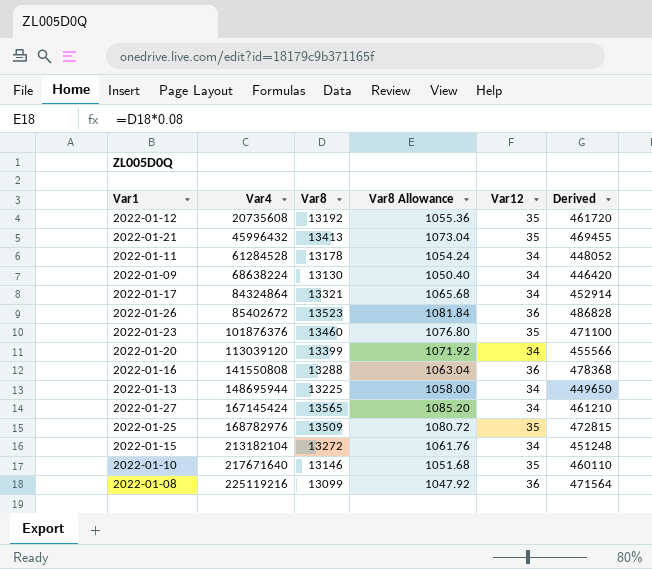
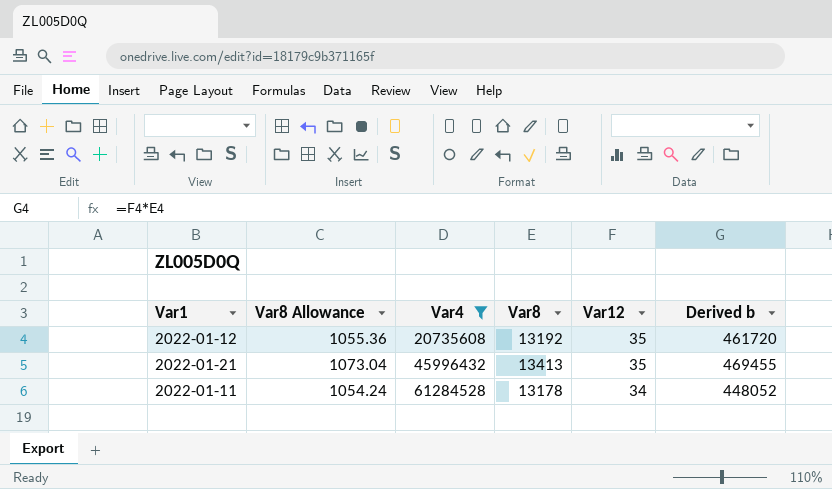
filter: none -> Var4 <= 61284528
column Var8 Allowance | position: 4 -> 2
column name: Derived -> Derived b

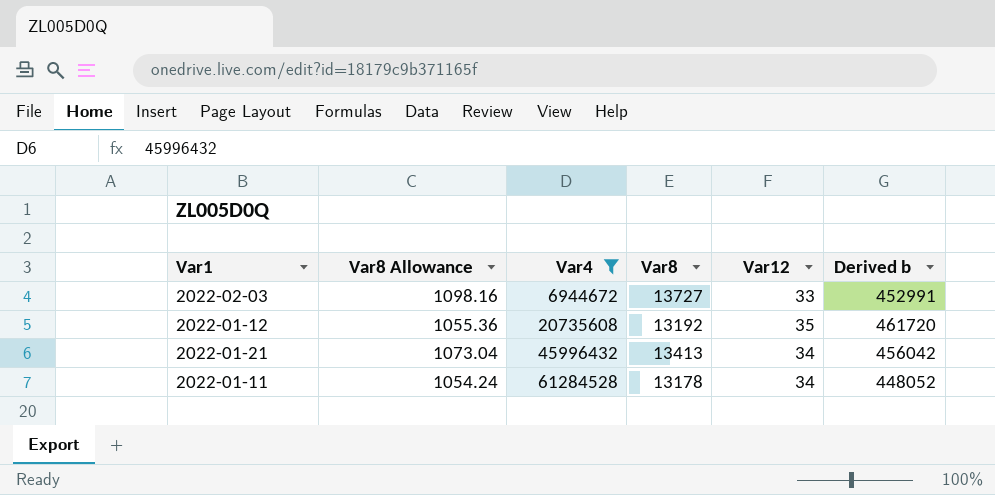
row 2022-02-03: none -> 1098.16 | 6944672 | 13727 | 33 | 452991
2022-01-21 | Var12: 35 -> 34
2022-01-21 | Derived b: 469455 -> 456042

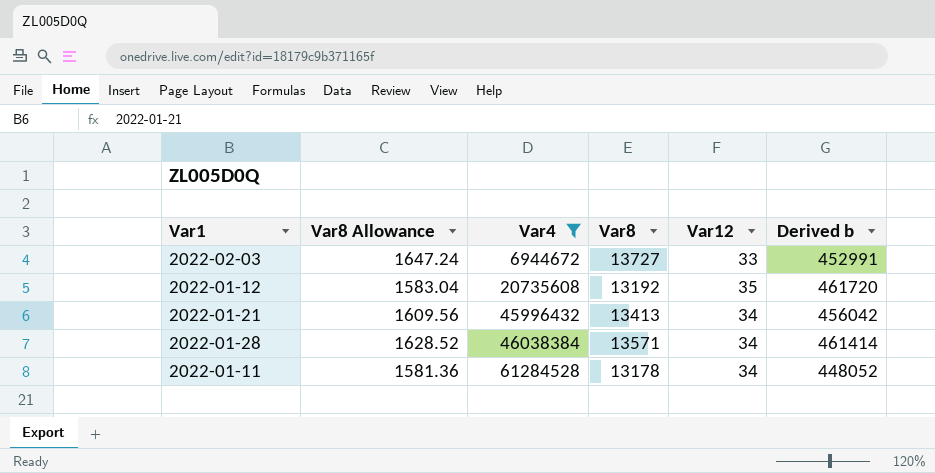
column Var8 Allowance | formula: [Var8] * 0.08 -> [Var8] * 0.12
row 2022-01-28: none -> 1628.52 | 46038384 | 13571 | 34 | 461414

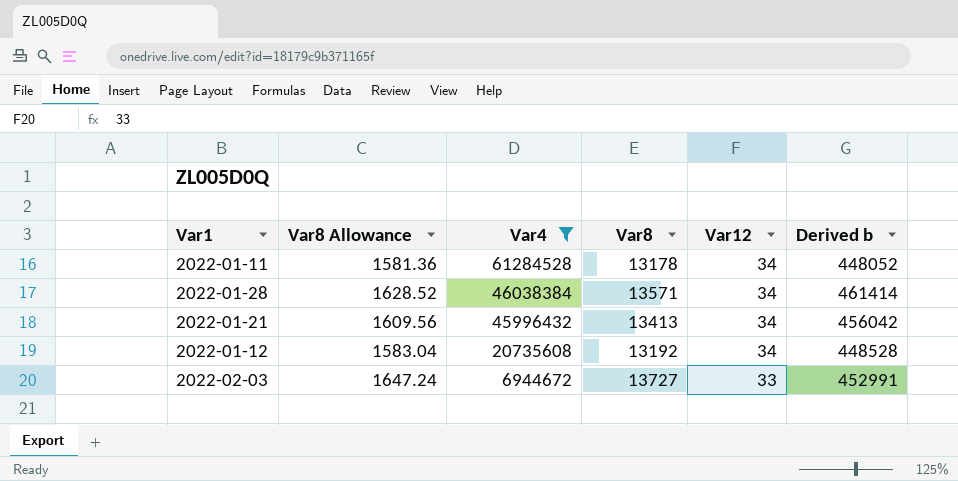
row order: Var4 ascending -> Var4 descending
2022-01-12 | Var12: 35 -> 34
2022-01-12 | Derived b: 461720 -> 448528

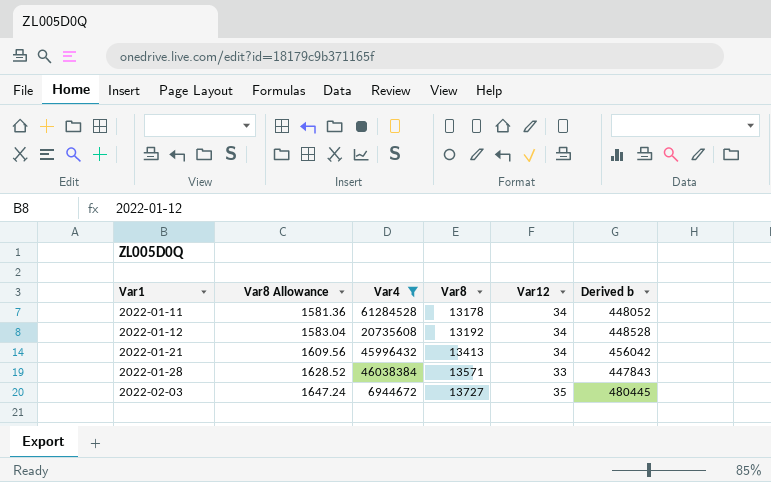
row order: Var4 descending -> Var1 ascending
2022-01-28 | Var12: 34 -> 33
2022-01-28 | Derived b: 461414 -> 447843
2022-02-03 | Var12: 33 -> 35
2022-02-03 | Derived b: 452991 -> 480445

